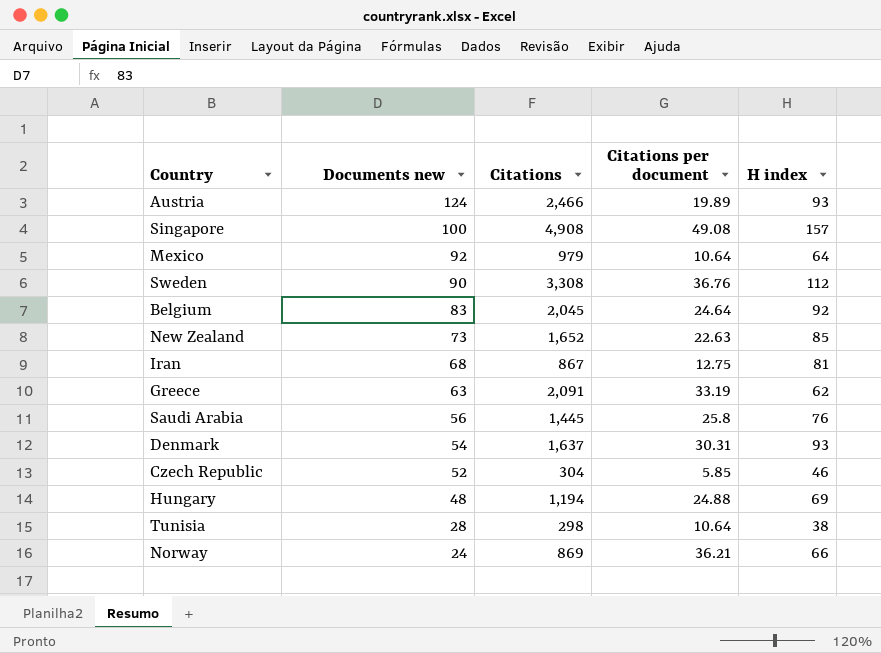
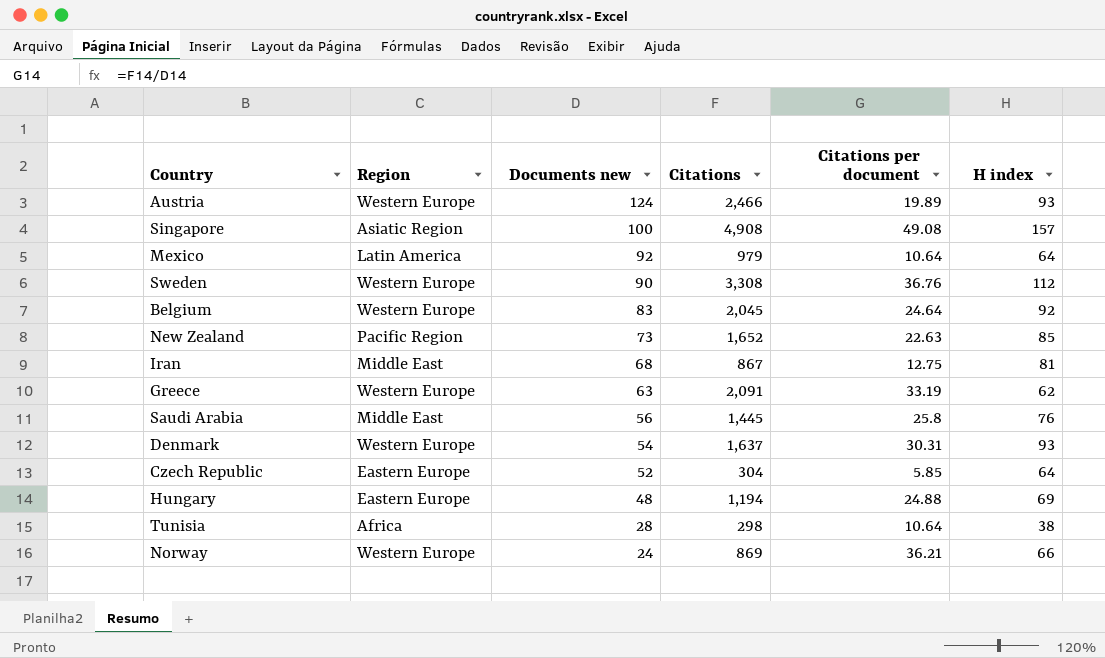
column Region | position: none -> 2
Czech Republic | H index: 46 -> 64

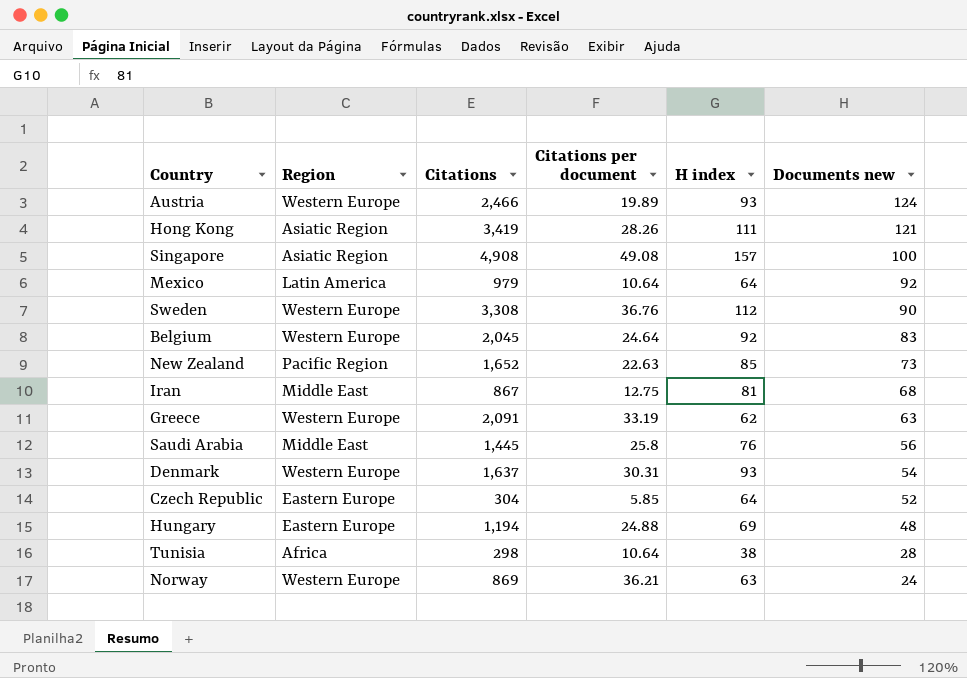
column Documents new | position: 3 -> 6
row Hong Kong: none -> Asiatic Region | 3,419 | 28.26 | 111 | 121
Norway | H index: 66 -> 63

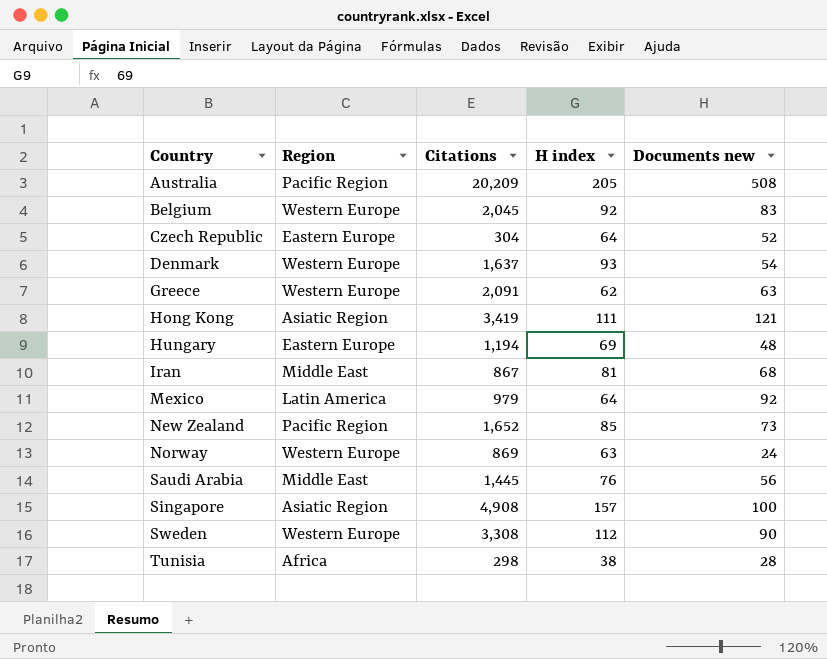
row order: Documents new descending -> Country ascending
column Citations per document | formula: [Citations] / [Documents new] -> none
row Austria: Western Europe | 2,466 | 19.89 | 93 | 124 -> none
row Australia: none -> Pacific Region | 20,209 | 205 | 508

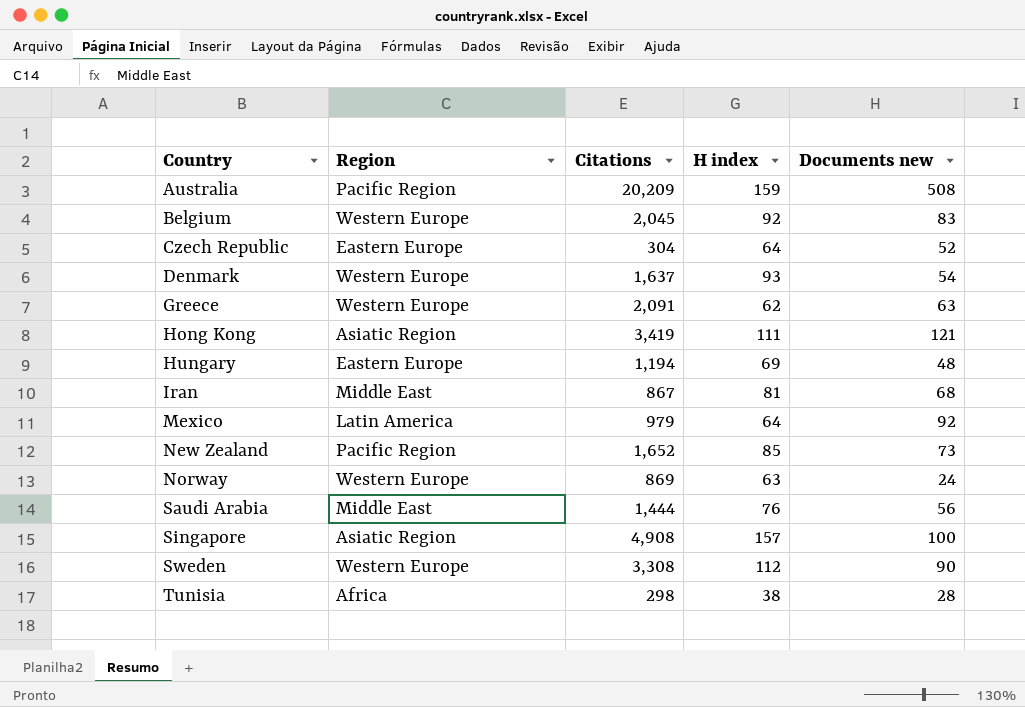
Australia | H index: 205 -> 159
Saudi Arabia | Citations: 1,445 -> 1,444

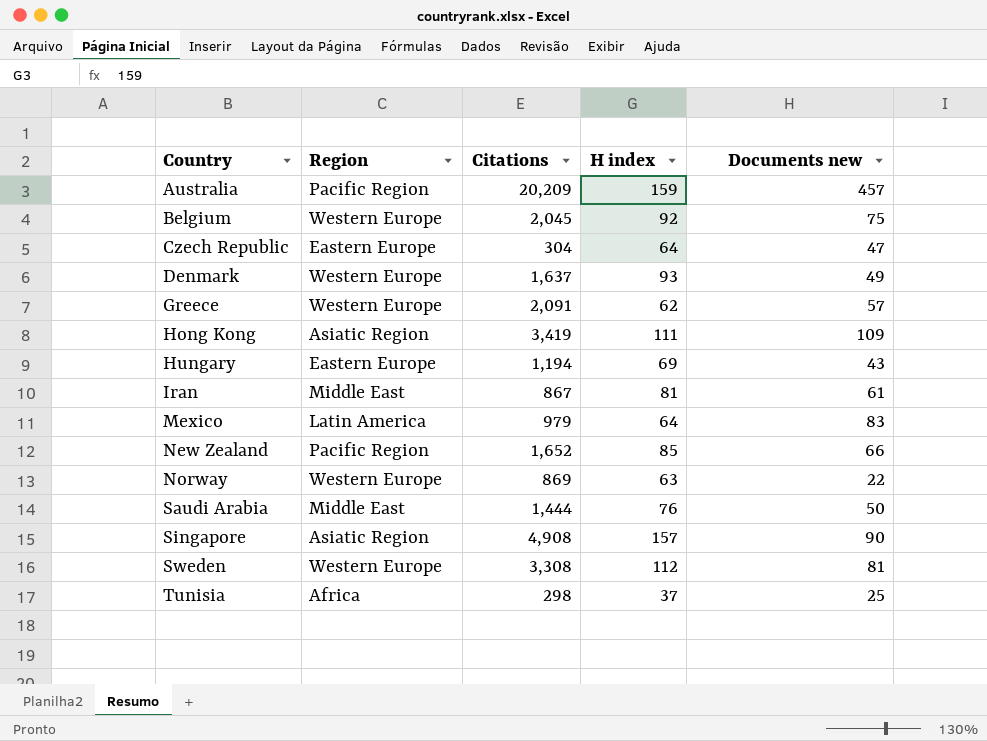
Australia | Documents new: 508 -> 457
Belgium | Documents new: 83 -> 75
Czech Republic | Documents new: 52 -> 47
Denmark | Documents new: 54 -> 49
Greece | Documents new: 63 -> 57
Hong Kong | Documents new: 121 -> 109
Hungary | Documents new: 48 -> 43
Iran | Documents new: 68 -> 61
Mexico | Documents new: 92 -> 83
New Zealand | Documents new: 73 -> 66
Norway | Documents new: 24 -> 22
Saudi Arabia | Documents new: 56 -> 50
Singapore | Documents new: 100 -> 90
Sweden | Documents new: 90 -> 81
Tunisia | H index: 38 -> 37
Tunisia | Documents new: 28 -> 25

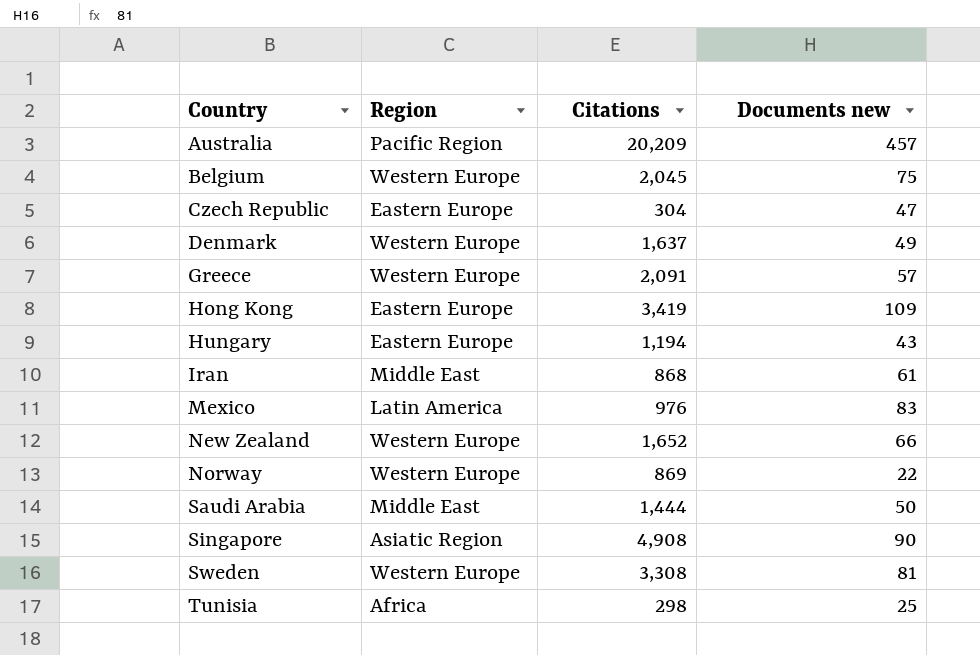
column H index | position: 4 -> none
Hong Kong | Region: Asiatic Region -> Eastern Europe
Iran | Citations: 867 -> 868
Mexico | Citations: 979 -> 976
New Zealand | Region: Pacific Region -> Western Europe

